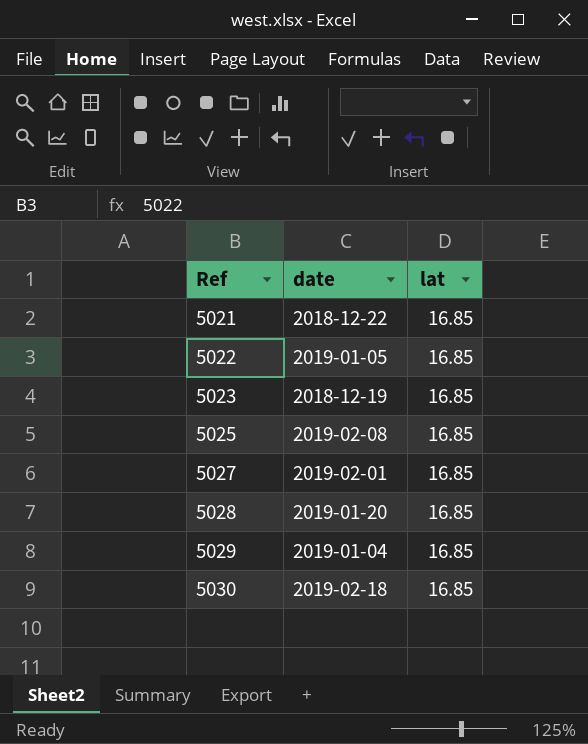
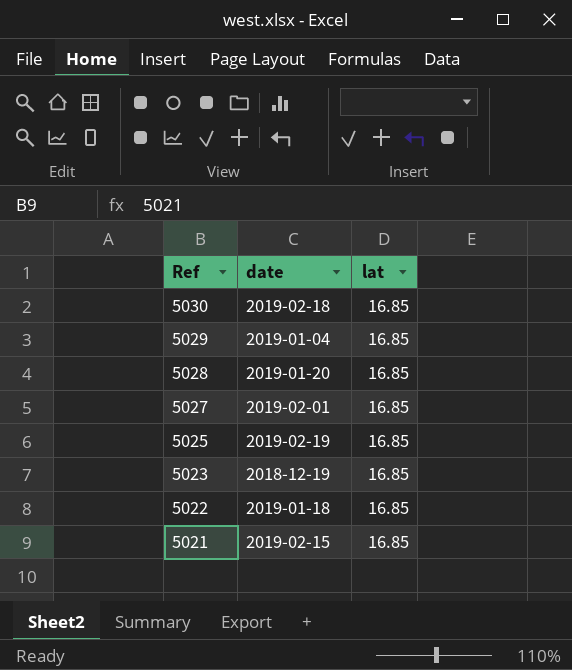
row order: Ref ascending -> Ref descending
5025 | date: 2019-02-08 -> 2019-02-19
5022 | date: 2019-01-05 -> 2019-01-18
5021 | date: 2018-12-22 -> 2019-02-15

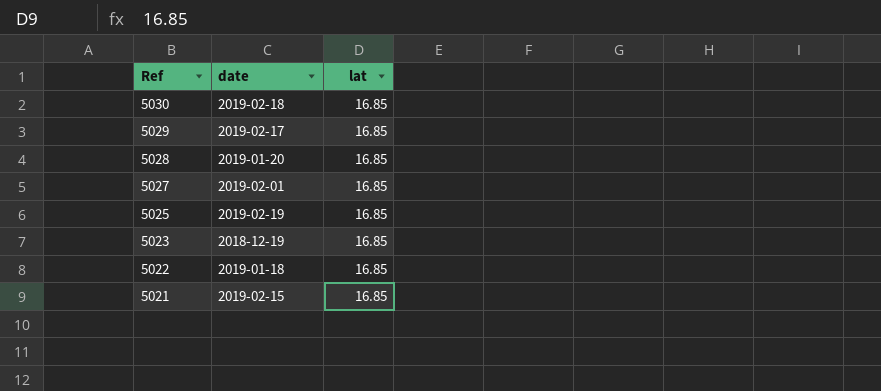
5029 | date: 2019-01-04 -> 2019-02-17

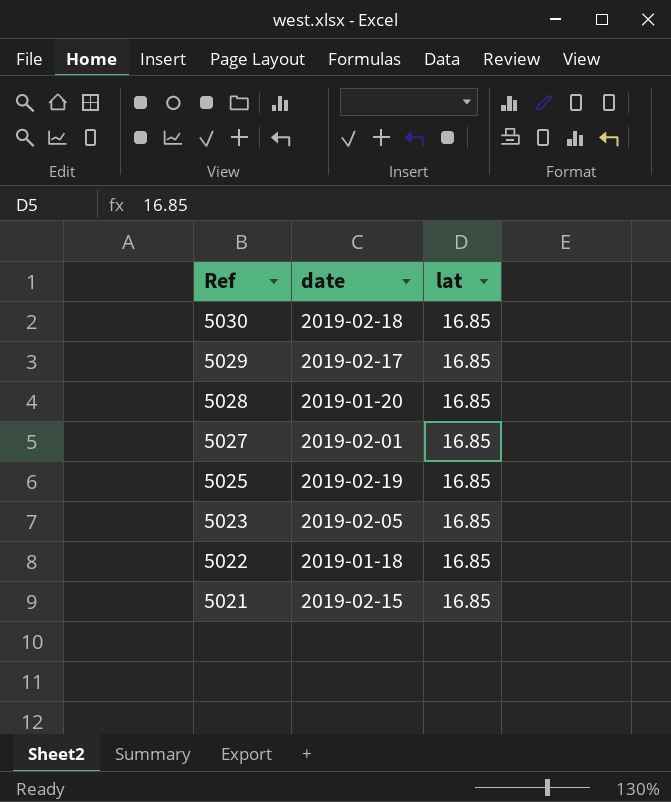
5023 | date: 2018-12-19 -> 2019-02-05

